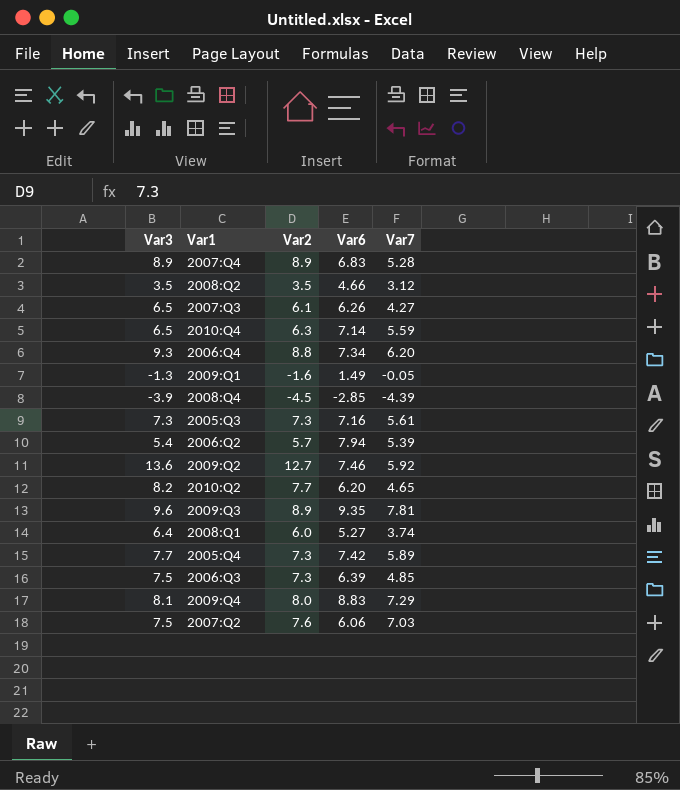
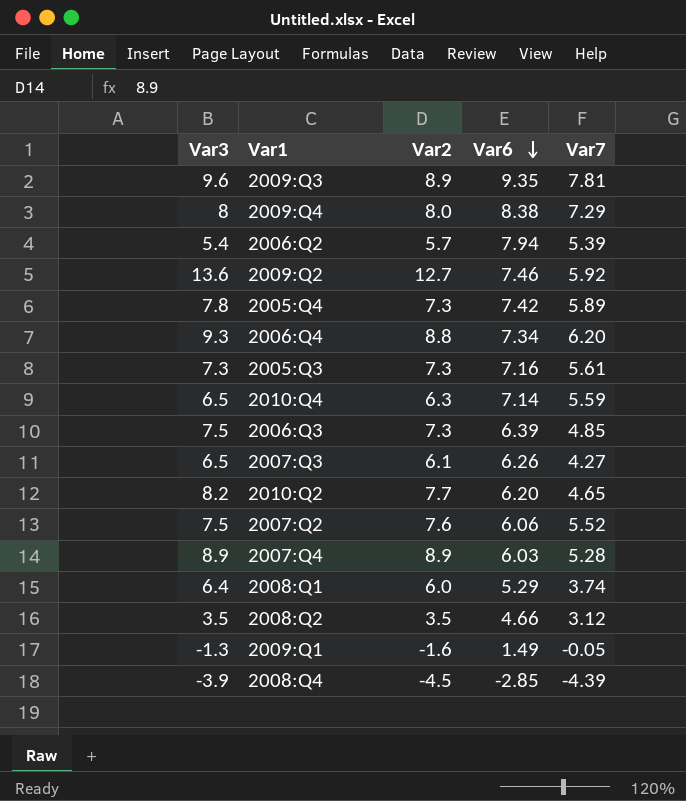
row order: none -> Var6 descending
2009:Q4 | Var3: 8.1 -> 8
2009:Q4 | Var6: 8.83 -> 8.38
2005:Q4 | Var3: 7.7 -> 7.8
2007:Q2 | Var7: 7.03 -> 5.52
2007:Q4 | Var6: 6.83 -> 6.03
2008:Q1 | Var6: 5.27 -> 5.29

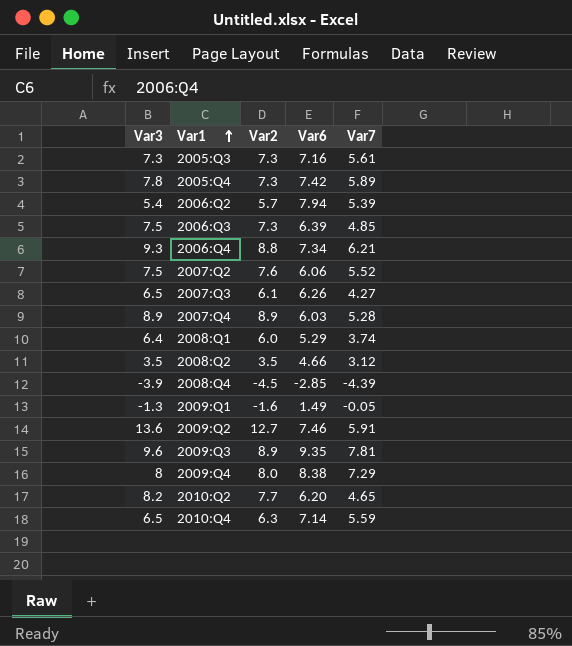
row order: Var6 descending -> Var1 ascending
2006:Q4 | Var7: 6.20 -> 6.21
2009:Q2 | Var7: 5.92 -> 5.91

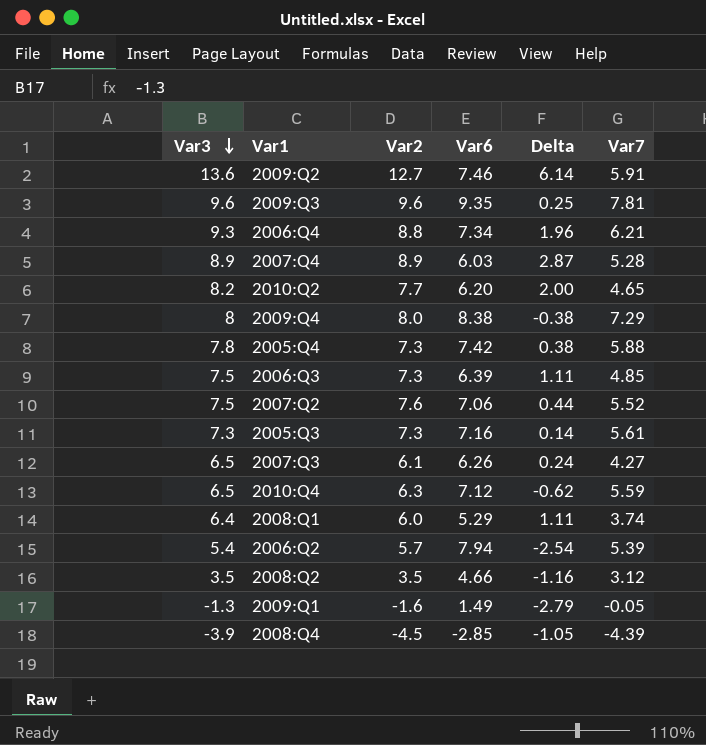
row order: Var1 ascending -> Var3 descending
column Delta | formula: none -> [Var3] - [Var6]
2009:Q3 | Var2: 8.9 -> 9.6
2005:Q4 | Var7: 5.89 -> 5.88
2007:Q2 | Var6: 6.06 -> 7.06
2010:Q4 | Var6: 7.14 -> 7.12

